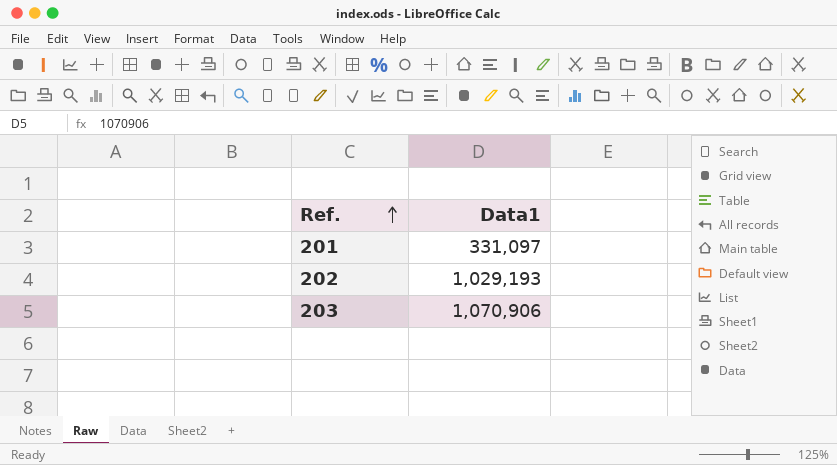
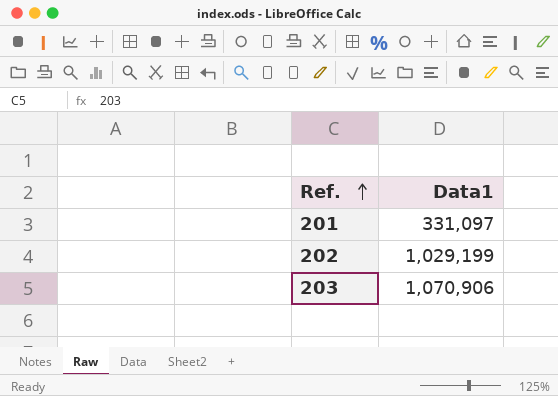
202 | Data1: 1,029,193 -> 1,029,199

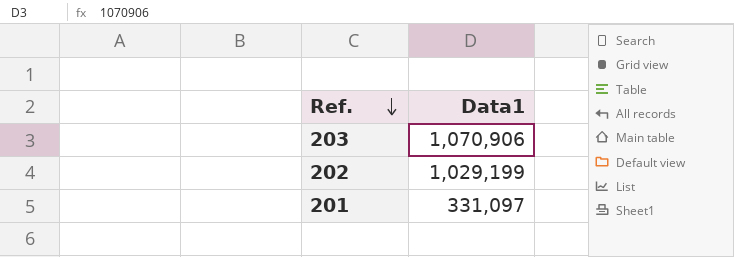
row order: Ref. ascending -> Ref. descending

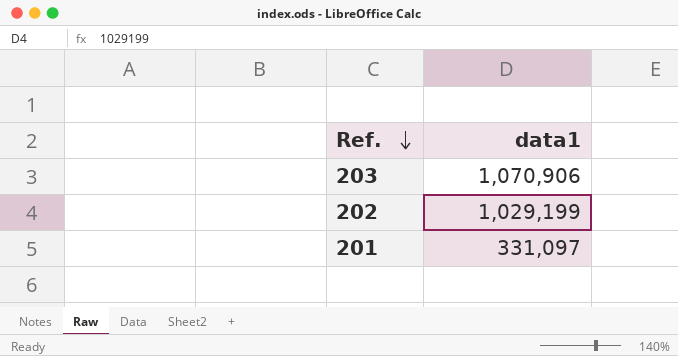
column name: Data1 -> data1

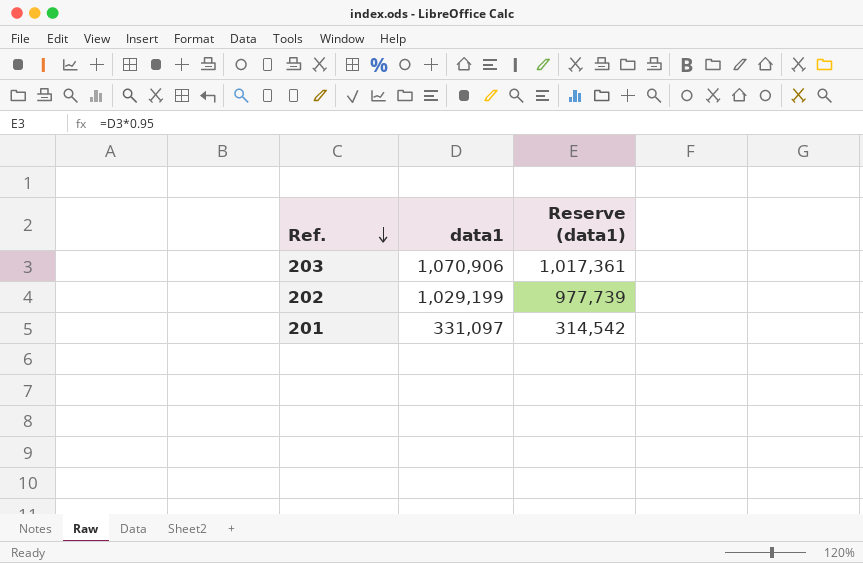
column Reserve (data1) | formula: none -> [data1] * 0.95

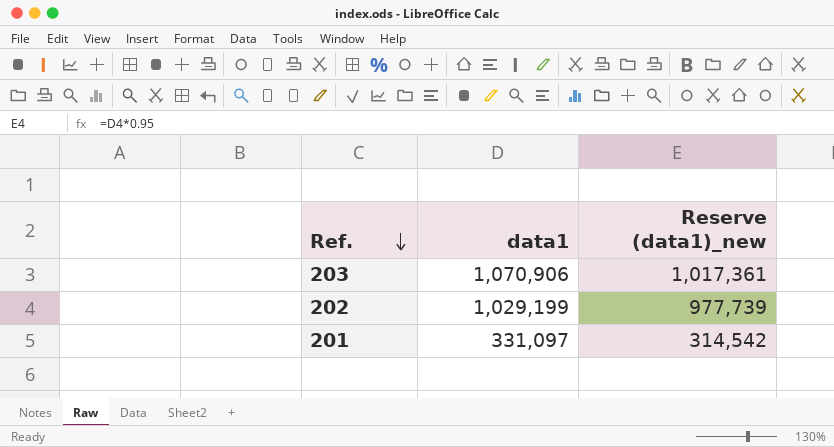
column name: Reserve (data1) -> Reserve (data1)_new

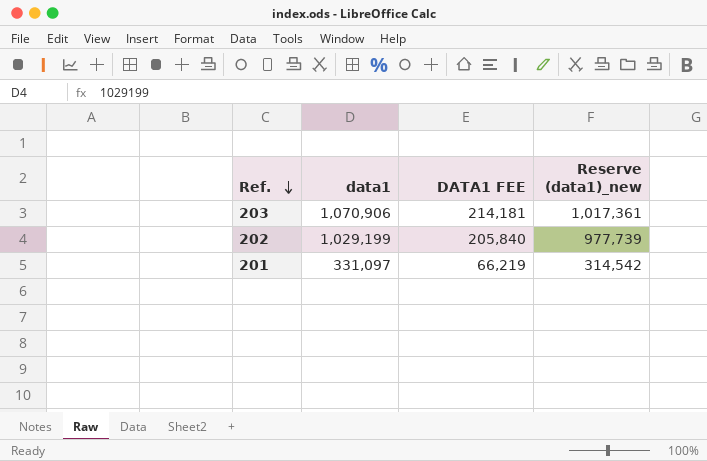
column DATA1 FEE | formula: none -> [data1] * 0.2

